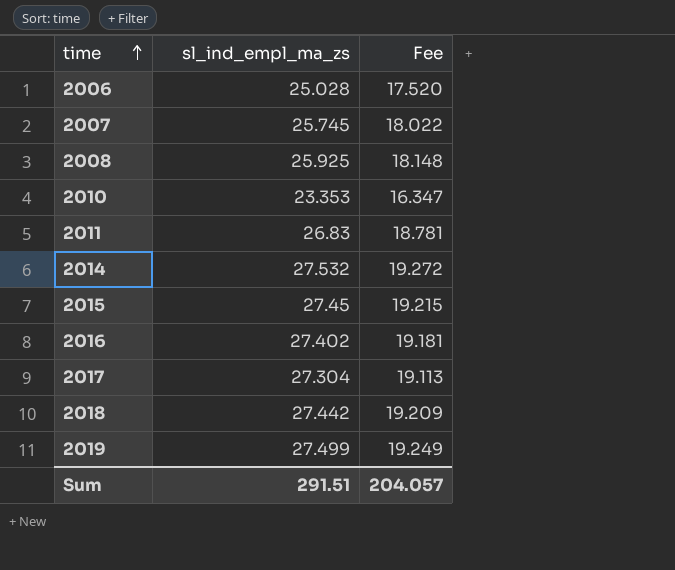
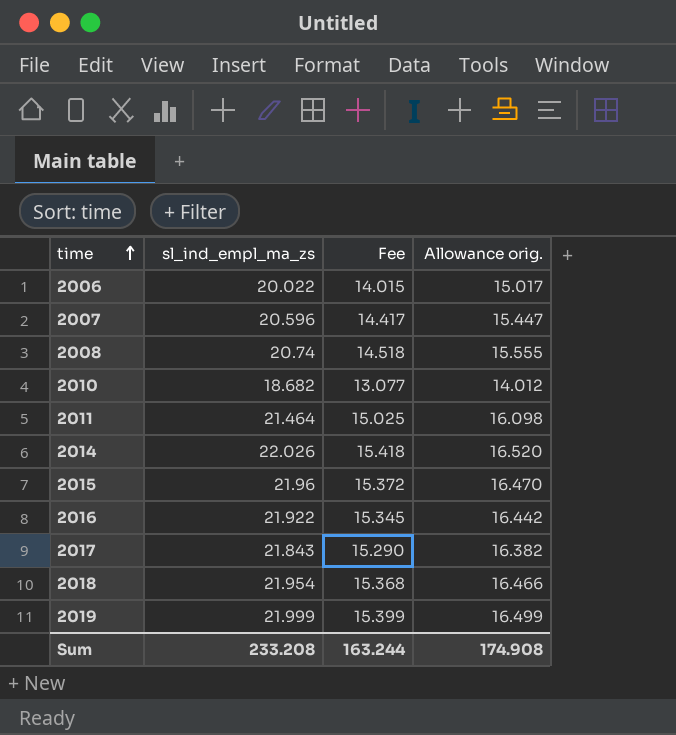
column Allowance orig. | formula: none -> [sl_ind_empl_ma_zs] * 0.75
2006 | sl_ind_empl_ma_zs: 25.028 -> 20.022
2006 | Fee: 17.520 -> 14.015
2007 | sl_ind_empl_ma_zs: 25.745 -> 20.596
2007 | Fee: 18.022 -> 14.417
2008 | sl_ind_empl_ma_zs: 25.925 -> 20.74
2008 | Fee: 18.148 -> 14.518
2010 | sl_ind_empl_ma_zs: 23.353 -> 18.682
2010 | Fee: 16.347 -> 13.077
2011 | sl_ind_empl_ma_zs: 26.83 -> 21.464
2011 | Fee: 18.781 -> 15.025
2014 | sl_ind_empl_ma_zs: 27.532 -> 22.026
2014 | Fee: 19.272 -> 15.418
2015 | sl_ind_empl_ma_zs: 27.45 -> 21.96
2015 | Fee: 19.215 -> 15.372
2016 | sl_ind_empl_ma_zs: 27.402 -> 21.922
2016 | Fee: 19.181 -> 15.345
2017 | sl_ind_empl_ma_zs: 27.304 -> 21.843
2017 | Fee: 19.113 -> 15.290
2018 | sl_ind_empl_ma_zs: 27.442 -> 21.954
2018 | Fee: 19.209 -> 15.368
2019 | sl_ind_empl_ma_zs: 27.499 -> 21.999
2019 | Fee: 19.249 -> 15.399
Sum | sl_ind_empl_ma_zs: 291.51 -> 233.208
Sum | Fee: 204.057 -> 163.244

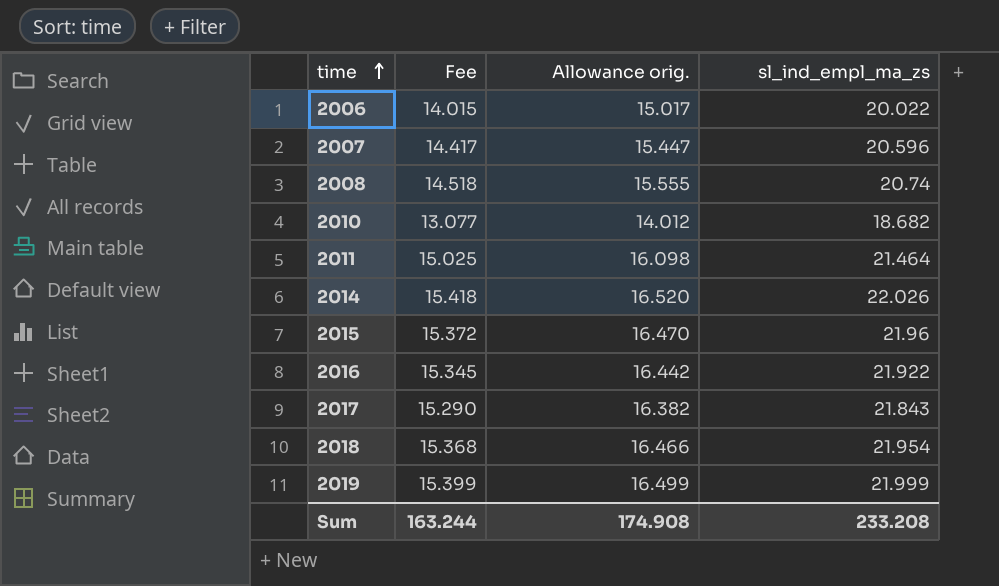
column sl_ind_empl_ma_zs | position: 2 -> 4

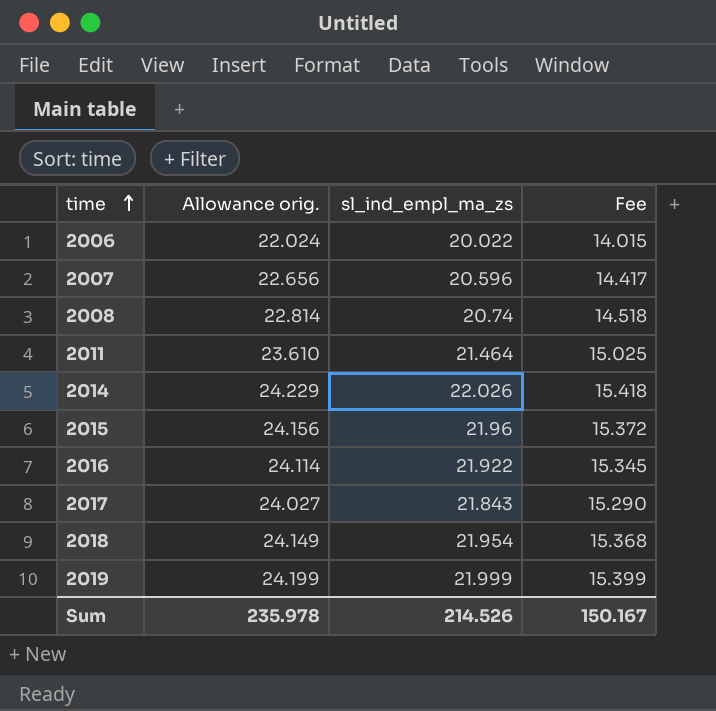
column Allowance orig. | formula: [sl_ind_empl_ma_zs] * 0.75 -> [sl_ind_empl_ma_zs] * 1.1
column Fee | position: 2 -> 4
row 2010: 13.077 | 14.012 | 18.682 -> none
Sum | Allowance orig.: 174.908 -> 235.978
Sum | sl_ind_empl_ma_zs: 233.208 -> 214.526
Sum | Fee: 163.244 -> 150.167

